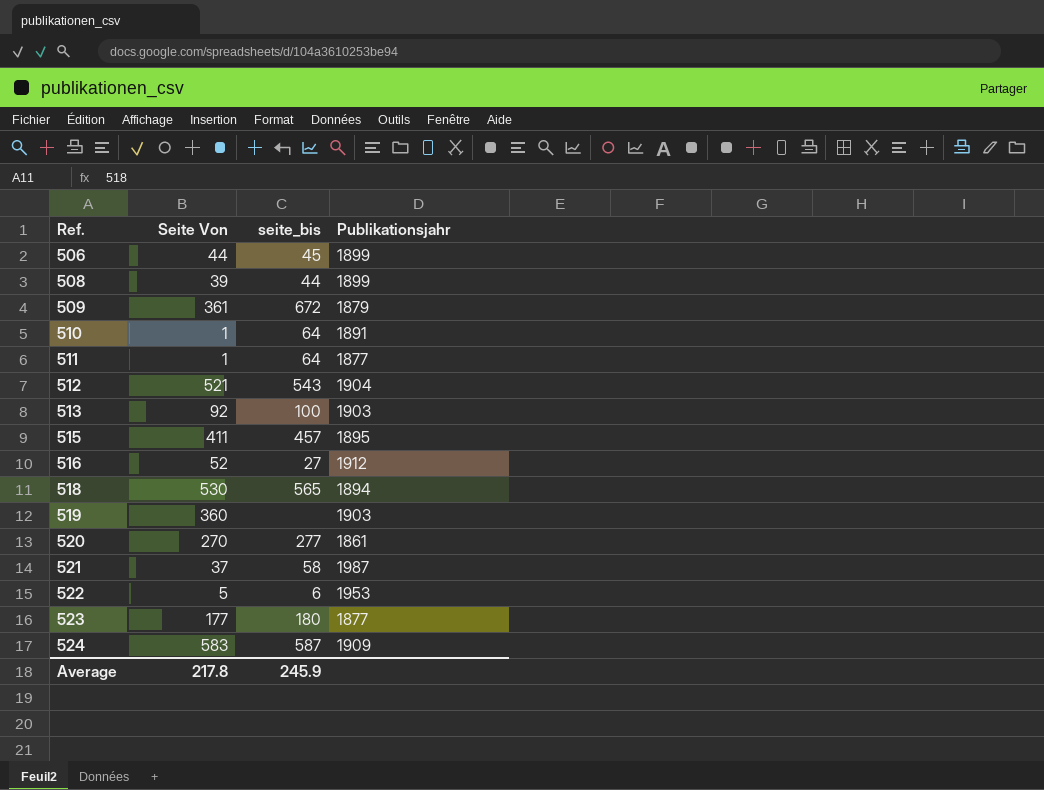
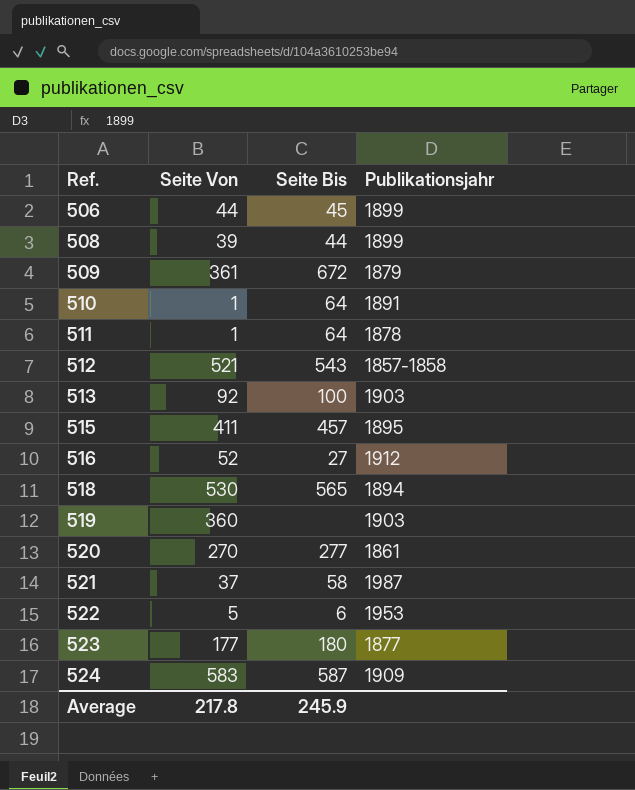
column name: seite_bis -> Seite Bis
511 | Publikationsjahr: 1877 -> 1878
512 | Publikationsjahr: 1904 -> 1857-1858

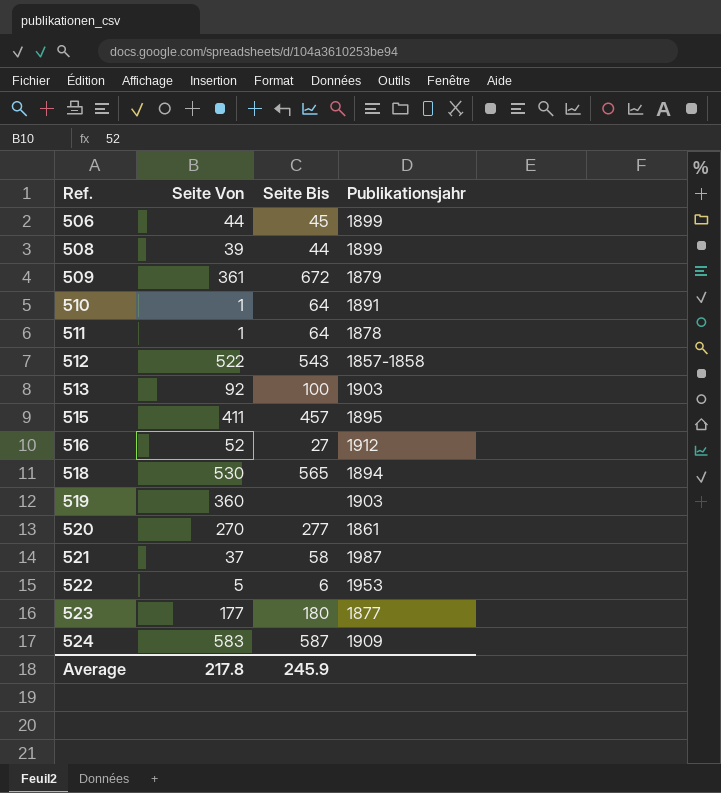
512 | Seite Von: 521 -> 522

